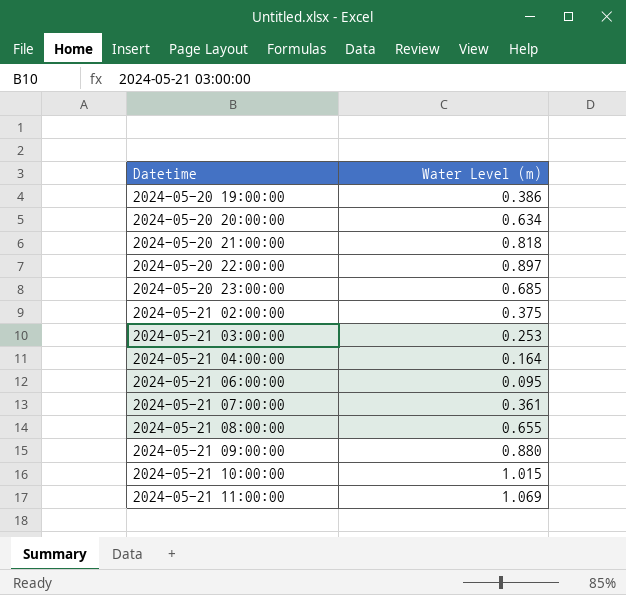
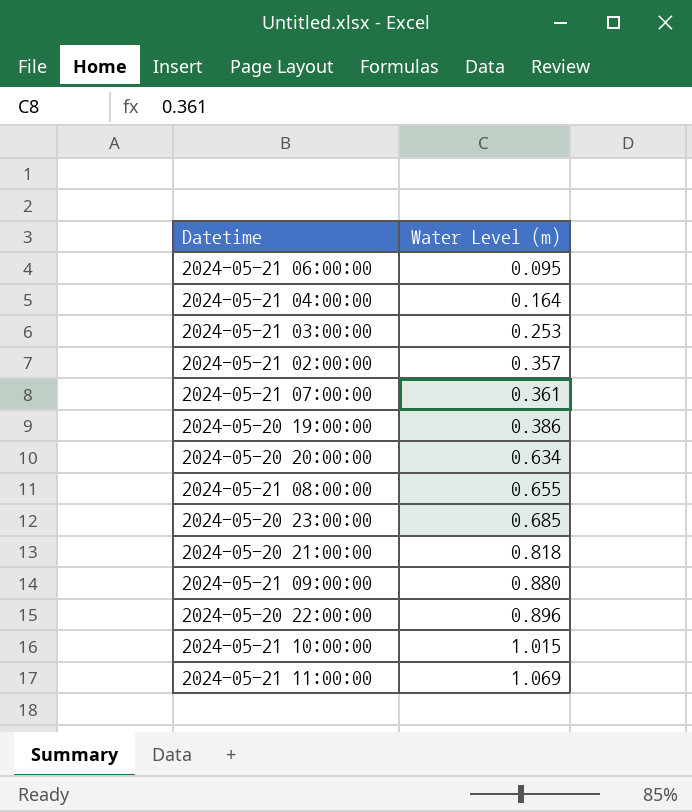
row order: Datetime ascending -> Water Level (m) ascending
2024-05-21 02:00:00 | Water Level (m): 0.375 -> 0.357
2024-05-20 22:00:00 | Water Level (m): 0.897 -> 0.896

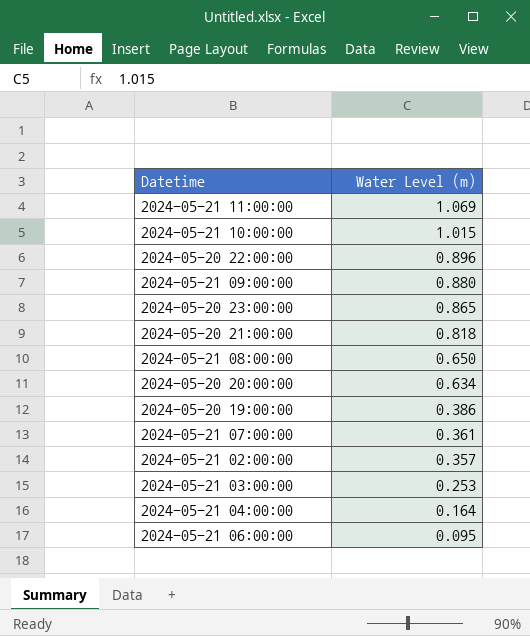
row order: Water Level (m) ascending -> Water Level (m) descending
2024-05-20 23:00:00 | Water Level (m): 0.685 -> 0.865
2024-05-21 08:00:00 | Water Level (m): 0.655 -> 0.650

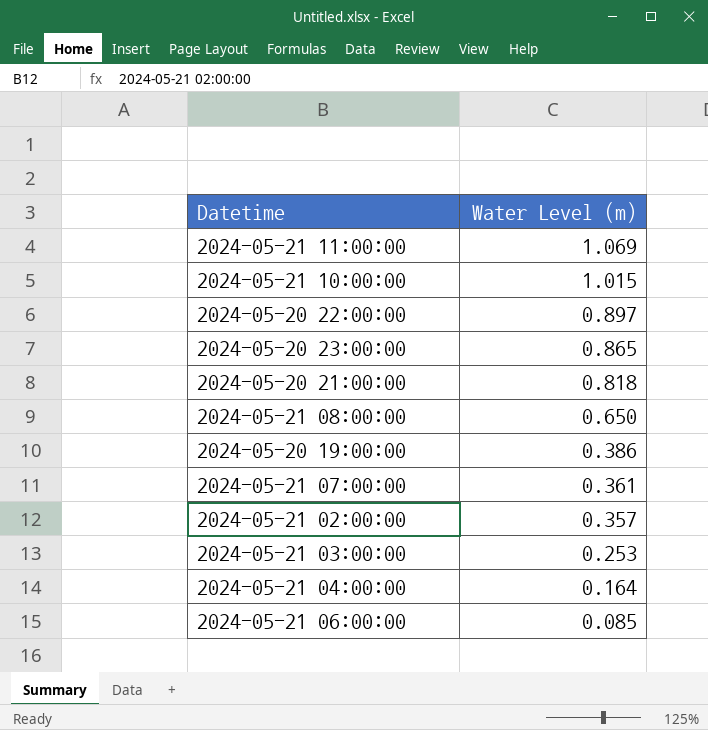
row 2024-05-21 09:00:00: 0.880 -> none
row 2024-05-20 20:00:00: 0.634 -> none
2024-05-20 22:00:00 | Water Level (m): 0.896 -> 0.897
2024-05-21 06:00:00 | Water Level (m): 0.095 -> 0.085

